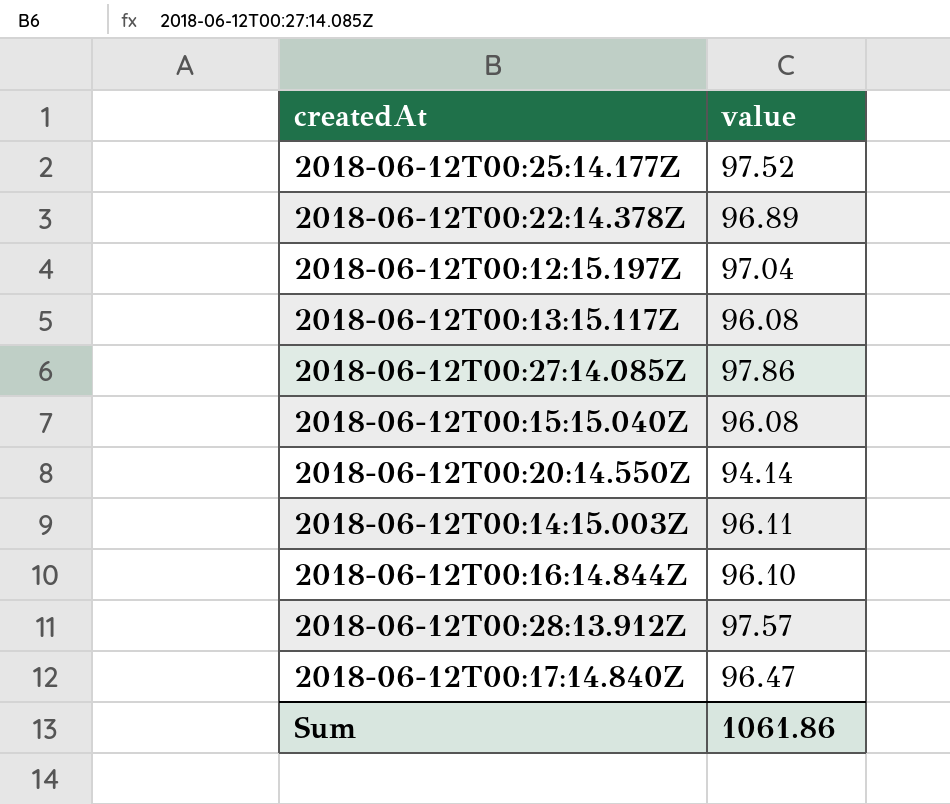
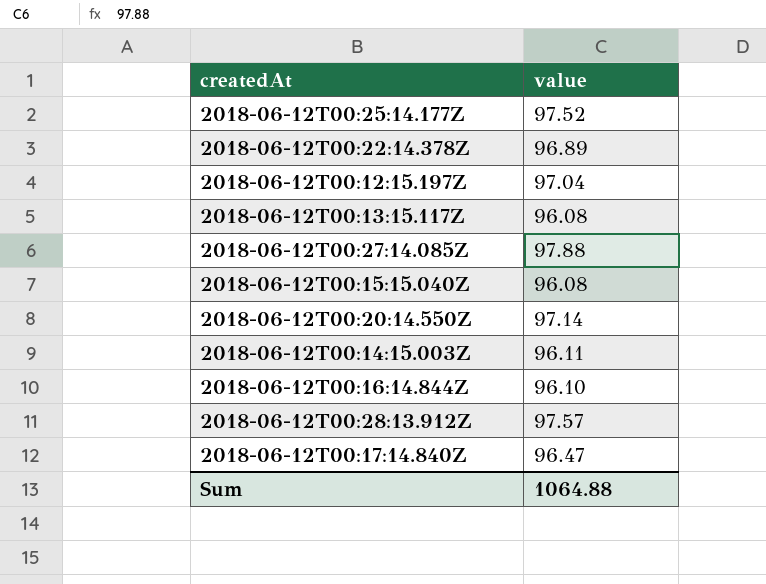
2018-06-12T00:27:14.085Z | value: 97.86 -> 97.88
2018-06-12T00:20:14.550Z | value: 94.14 -> 97.14
Sum | value: 1061.86 -> 1064.88

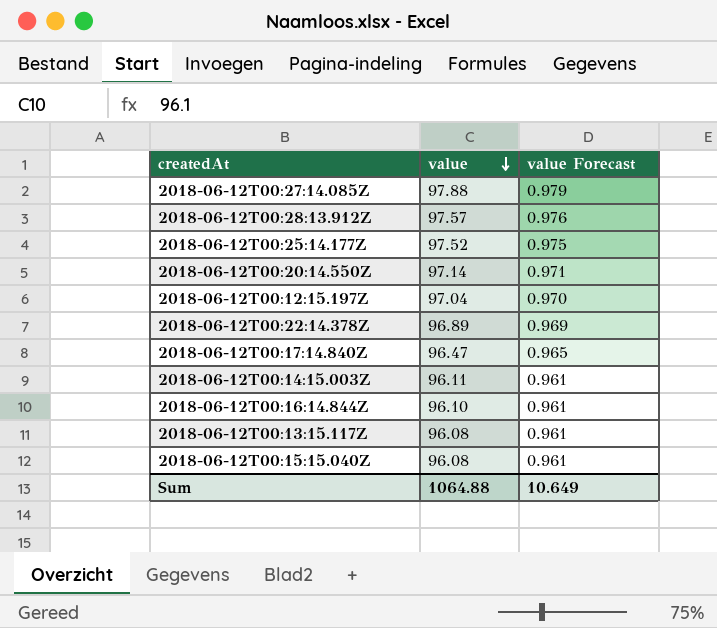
row order: none -> value descending
column value Forecast | formula: none -> [value] * 0.01

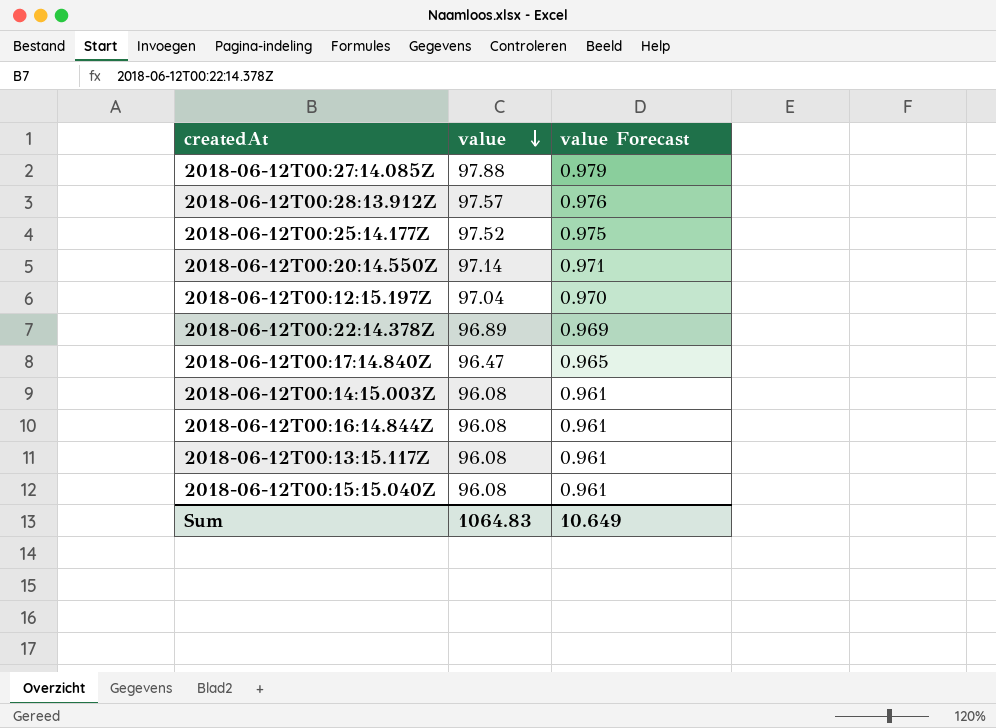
2018-06-12T00:14:15.003Z | value: 96.11 -> 96.08
2018-06-12T00:16:14.844Z | value: 96.10 -> 96.08
Sum | value: 1064.88 -> 1064.83

